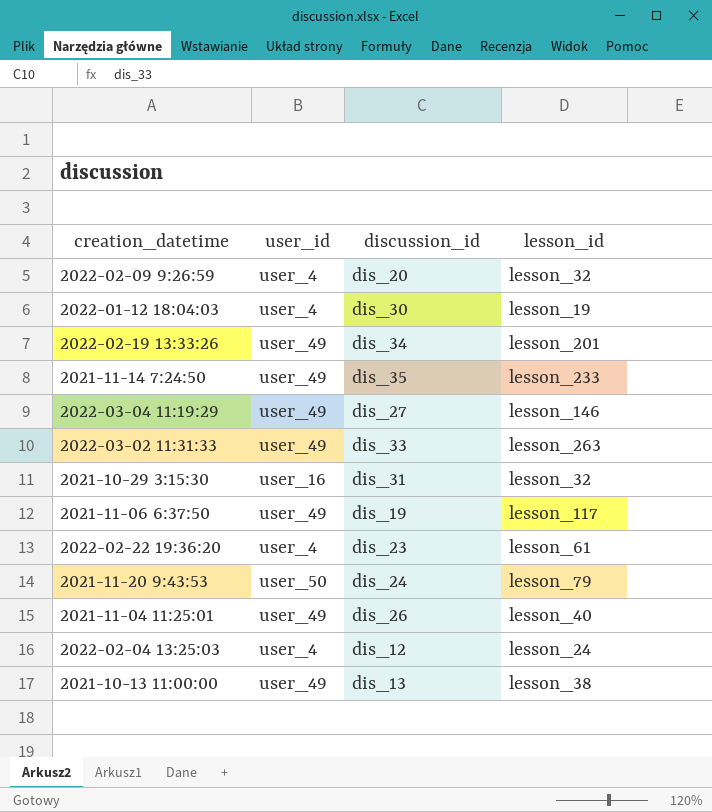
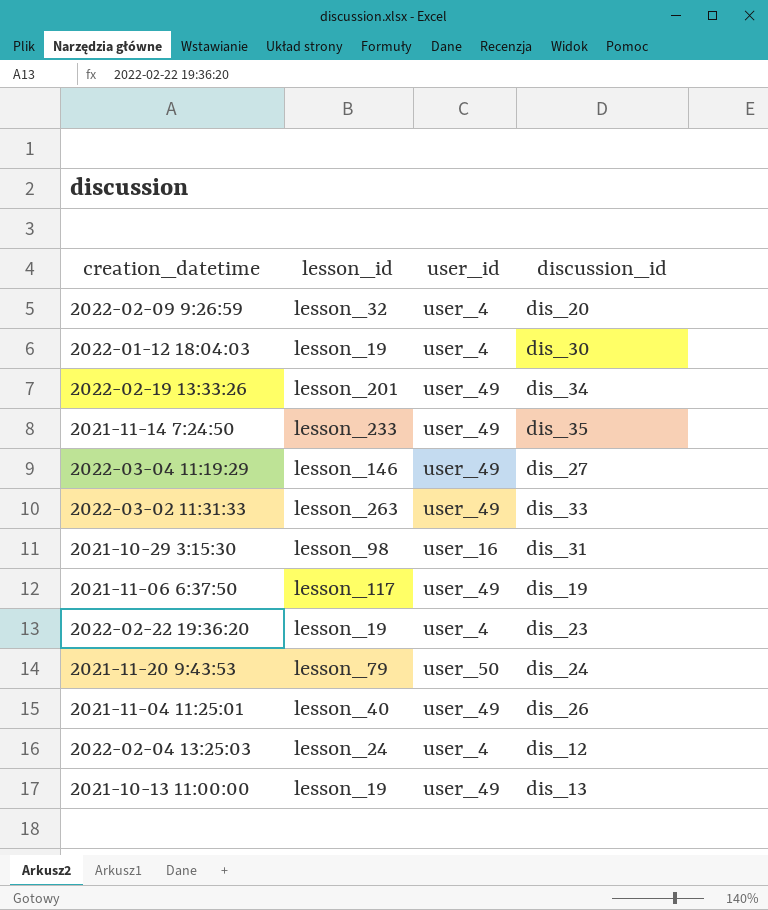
column lesson_id | position: 4 -> 2
2021-10-29 3:15:30 | lesson_id: lesson_32 -> lesson_98
2022-02-22 19:36:20 | lesson_id: lesson_61 -> lesson_19
2021-10-13 11:00:00 | lesson_id: lesson_38 -> lesson_19

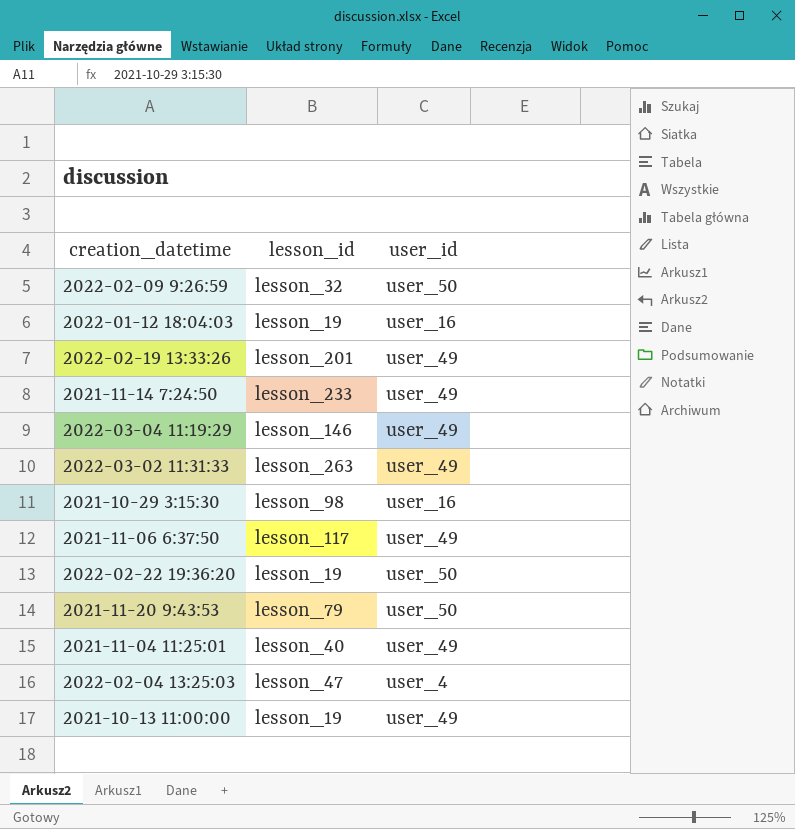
column discussion_id | position: 4 -> none
2022-02-09 9:26:59 | user_id: user_4 -> user_50
2022-01-12 18:04:03 | user_id: user_4 -> user_16
2022-02-22 19:36:20 | user_id: user_4 -> user_50
2022-02-04 13:25:03 | lesson_id: lesson_24 -> lesson_47

